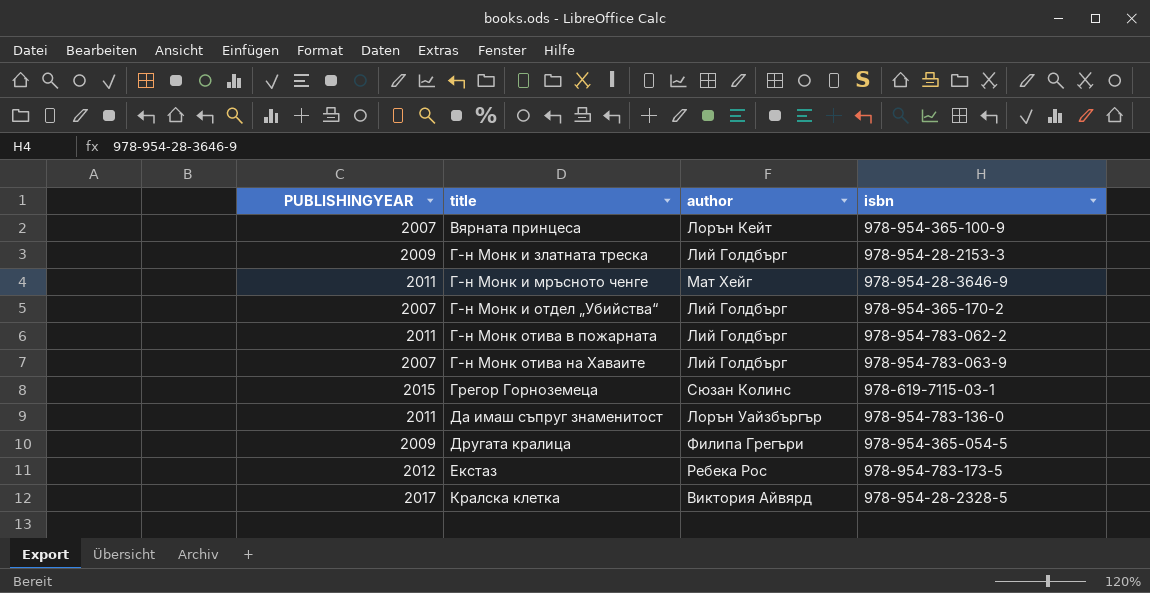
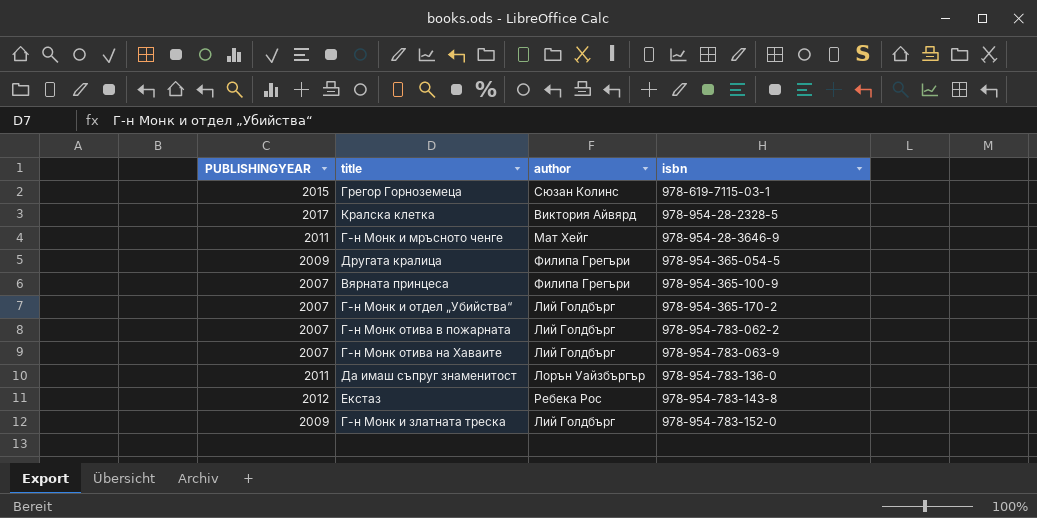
row order: title ascending -> isbn ascending
Вярната принцеса | author: Лорън Кейт -> Филипа Грегъри
Г-н Монк отива в пожарната | PUBLISHINGYEAR: 2011 -> 2007
Екстаз | isbn: 978-954-783-173-5 -> 978-954-783-143-8
Г-н Монк и златната треска | isbn: 978-954-28-2153-3 -> 978-954-783-152-0

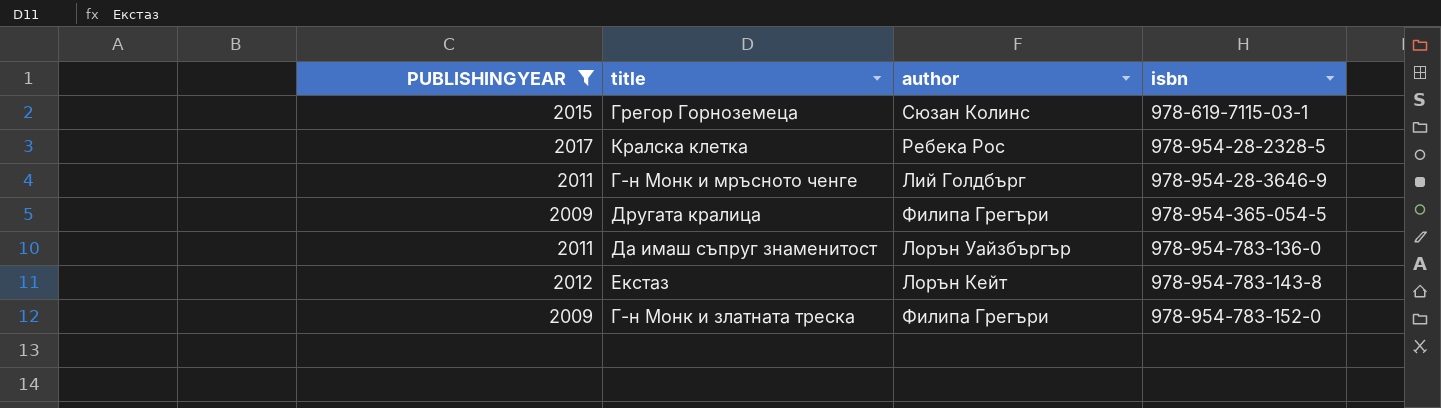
filter: none -> PUBLISHINGYEAR != 2007
Кралска клетка | author: Виктория Айвярд -> Ребека Рос
Г-н Монк и мръсното ченге | author: Мат Хейг -> Лий Голдбърг
Екстаз | author: Ребека Рос -> Лорън Кейт
Г-н Монк и златната треска | author: Лий Голдбърг -> Филипа Грегъри

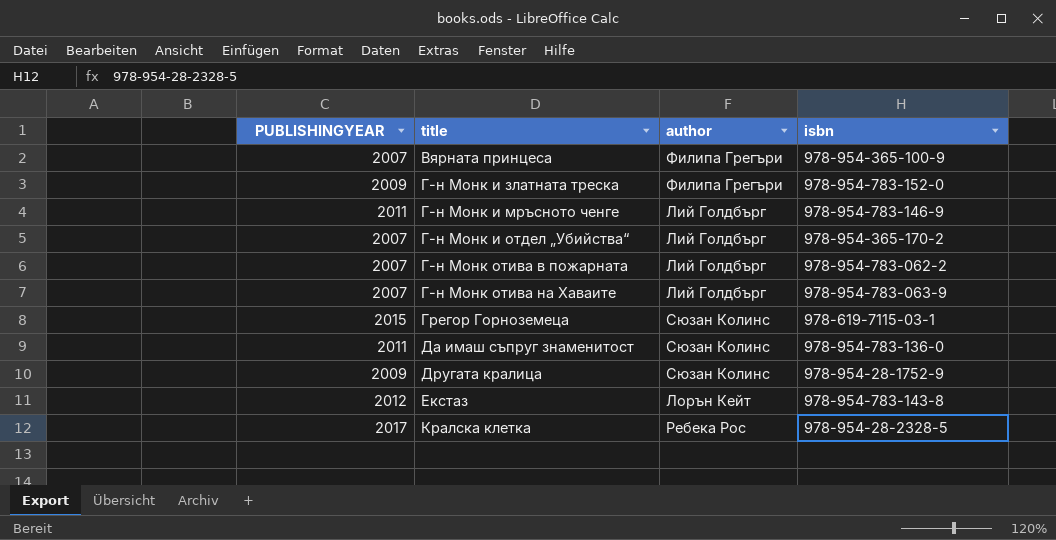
filter: PUBLISHINGYEAR != 2007 -> none
row order: isbn ascending -> title ascending
Г-н Монк и мръсното ченге | isbn: 978-954-28-3646-9 -> 978-954-783-146-9
Да имаш съпруг знаменитост | author: Лорън Уайзбъргър -> Сюзан Колинс
Другата кралица | author: Филипа Грегъри -> Сюзан Колинс
Другата кралица | isbn: 978-954-365-054-5 -> 978-954-28-1752-9

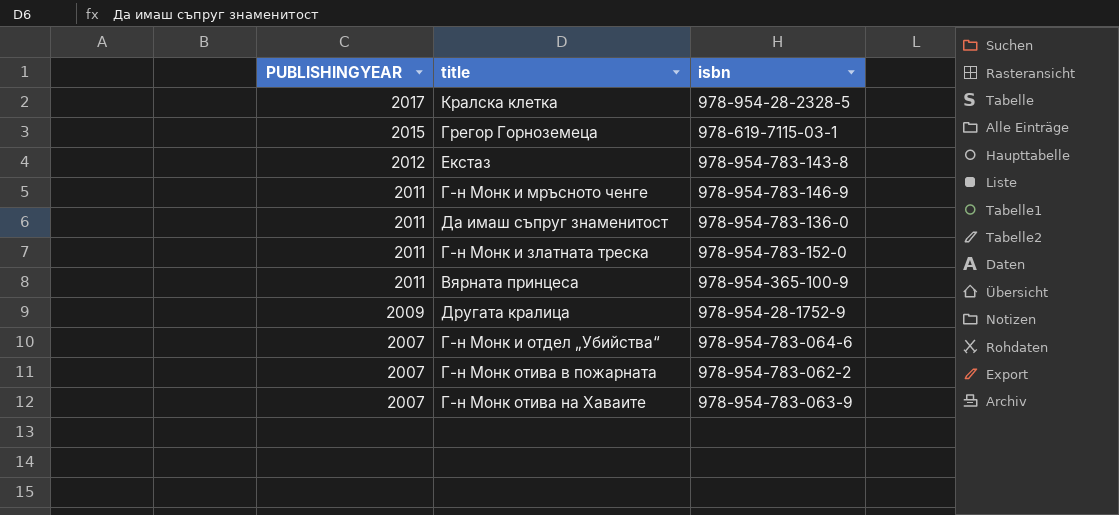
row order: title ascending -> PUBLISHINGYEAR descending
column author | position: 3 -> none
Г-н Монк и златната треска | PUBLISHINGYEAR: 2009 -> 2011
Вярната принцеса | PUBLISHINGYEAR: 2007 -> 2011
Г-н Монк и отдел „Убийства“ | isbn: 978-954-365-170-2 -> 978-954-783-064-6

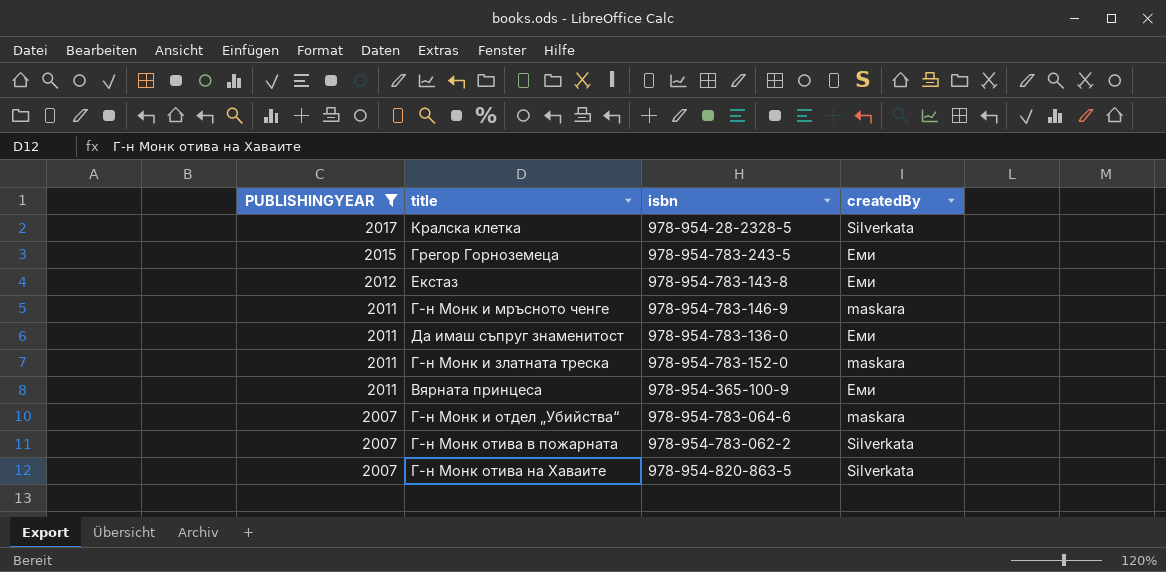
filter: none -> PUBLISHINGYEAR != 2009
column createdBy | position: none -> 4
Грегор Горноземеца | isbn: 978-619-7115-03-1 -> 978-954-783-243-5
Г-н Монк отива на Хаваите | isbn: 978-954-783-063-9 -> 978-954-820-863-5

